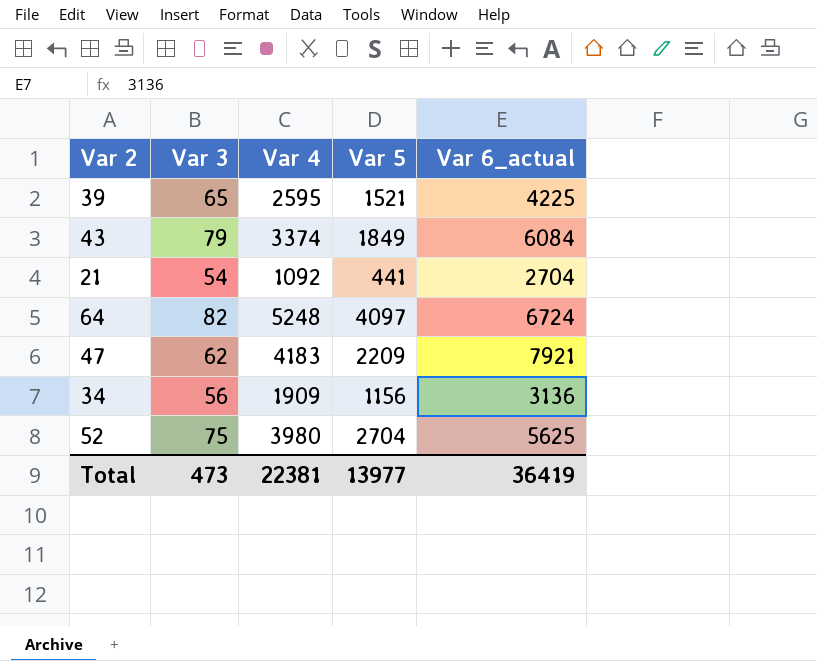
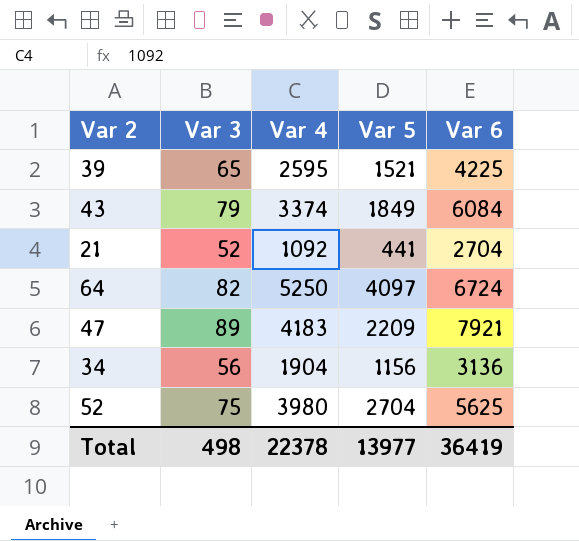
column name: Var 6_actual -> Var 6
21 | Var 3: 54 -> 52
64 | Var 4: 5248 -> 5250
47 | Var 3: 62 -> 89
34 | Var 4: 1909 -> 1904
Total | Var 3: 473 -> 498
Total | Var 4: 22381 -> 22378

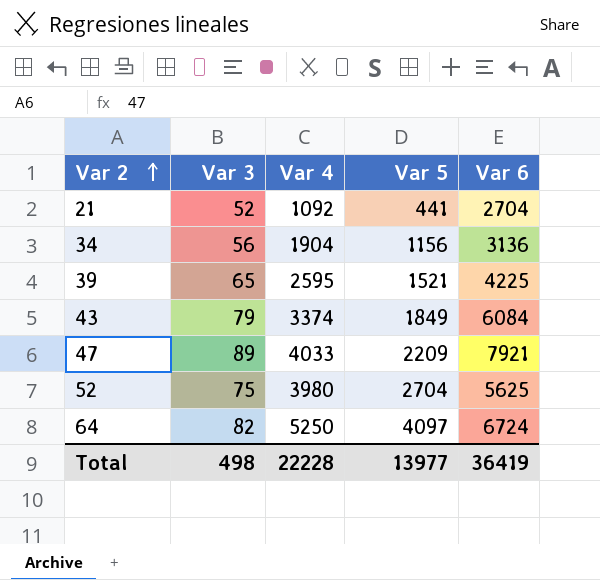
row order: none -> Var 2 ascending
47 | Var 4: 4183 -> 4033
Total | Var 4: 22378 -> 22228

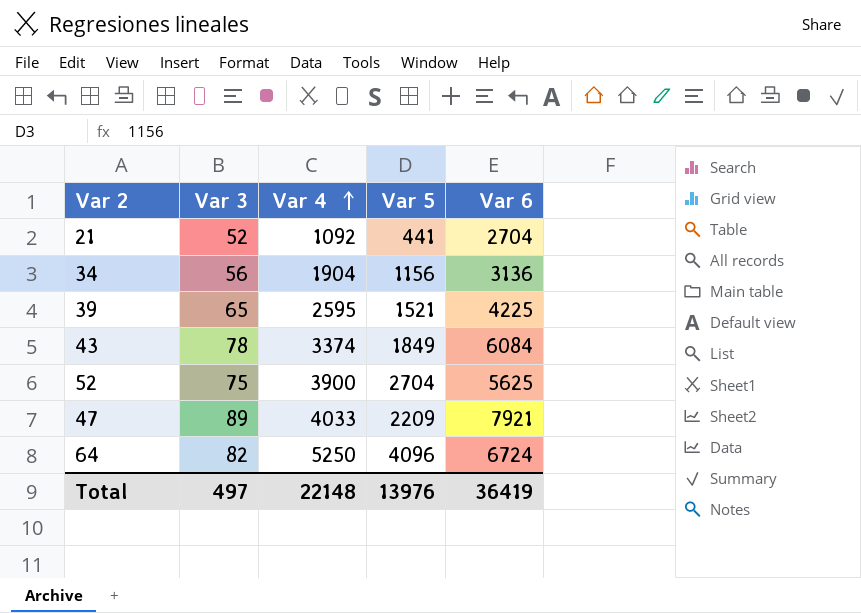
row order: Var 2 ascending -> Var 4 ascending
43 | Var 3: 79 -> 78
52 | Var 4: 3980 -> 3900
64 | Var 5: 4097 -> 4096
Total | Var 3: 498 -> 497
Total | Var 4: 22228 -> 22148
Total | Var 5: 13977 -> 13976

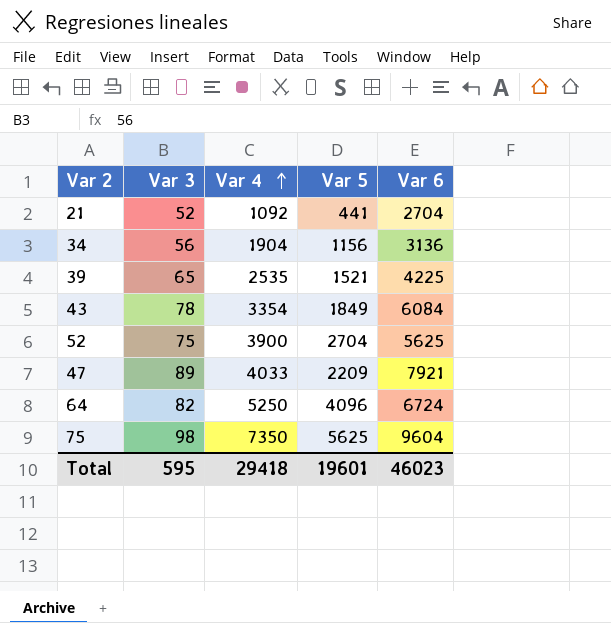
39 | Var 4: 2595 -> 2535
43 | Var 4: 3374 -> 3354
row 75: none -> 98 | 7350 | 5625 | 9604
Total | Var 3: 497 -> 595
Total | Var 4: 22148 -> 29418
Total | Var 5: 13976 -> 19601
Total | Var 6: 36419 -> 46023

